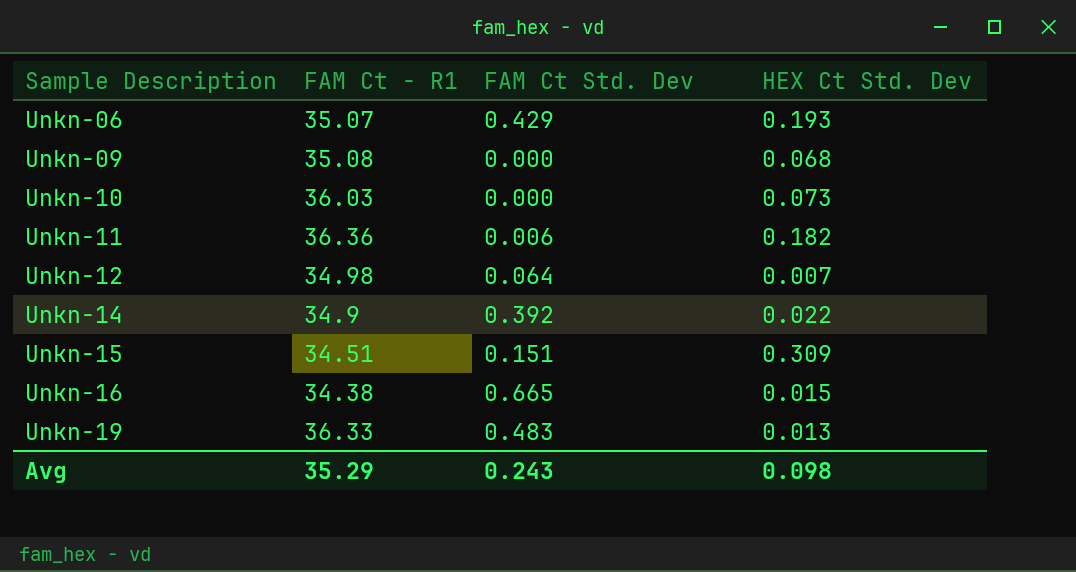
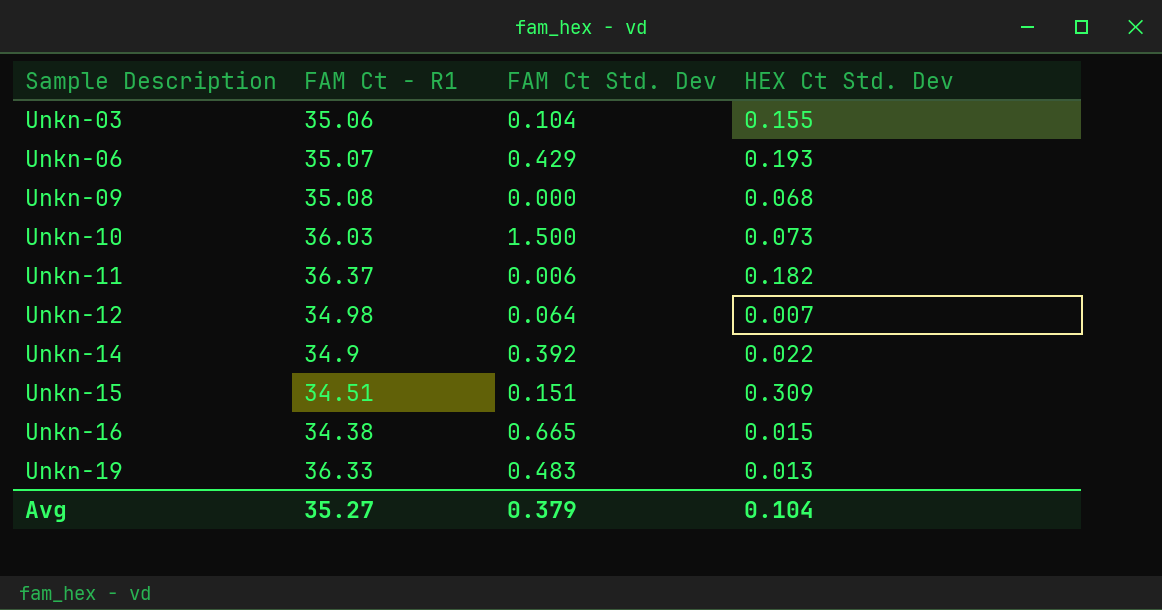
row Unkn-03: none -> 35.06 | 0.104 | 0.155
Unkn-10 | FAM Ct Std. Dev: 0.000 -> 1.500
Unkn-11 | FAM Ct - R1: 36.36 -> 36.37
Avg | FAM Ct - R1: 35.29 -> 35.27
Avg | FAM Ct Std. Dev: 0.243 -> 0.379
Avg | HEX Ct Std. Dev: 0.098 -> 0.104

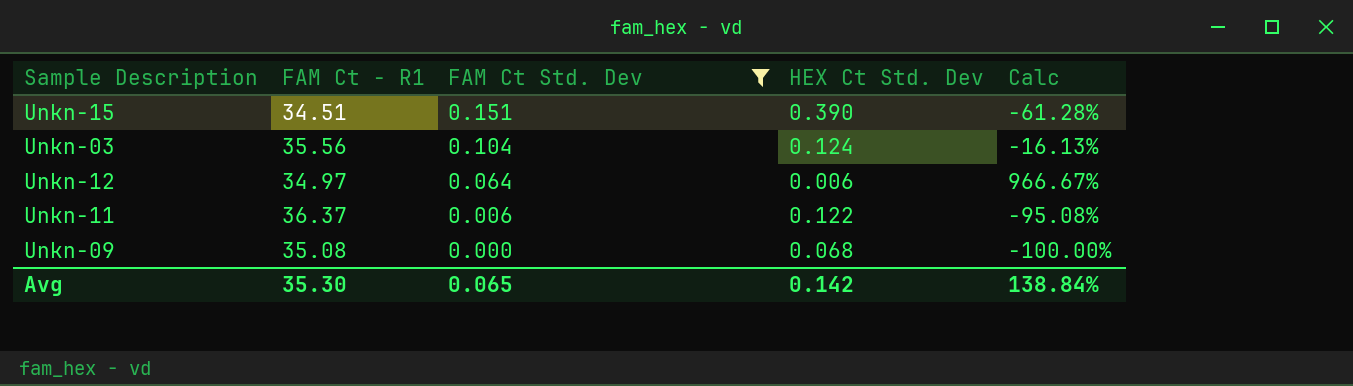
filter: none -> FAM Ct Std. Dev <= 0.151
row order: Sample Description ascending -> FAM Ct Std. Dev descending
column Calc | formula: none -> ([FAM Ct Std. Dev] - [HEX Ct Std. Dev]) / [HEX Ct Std. Dev]
Unkn-15 | HEX Ct Std. Dev: 0.309 -> 0.390
Unkn-03 | FAM Ct - R1: 35.06 -> 35.56
Unkn-03 | HEX Ct Std. Dev: 0.155 -> 0.124
Unkn-12 | FAM Ct - R1: 34.98 -> 34.97
Unkn-12 | HEX Ct Std. Dev: 0.007 -> 0.006
Unkn-11 | HEX Ct Std. Dev: 0.182 -> 0.122
Avg | FAM Ct - R1: 35.27 -> 35.30
Avg | FAM Ct Std. Dev: 0.379 -> 0.065
Avg | HEX Ct Std. Dev: 0.104 -> 0.142

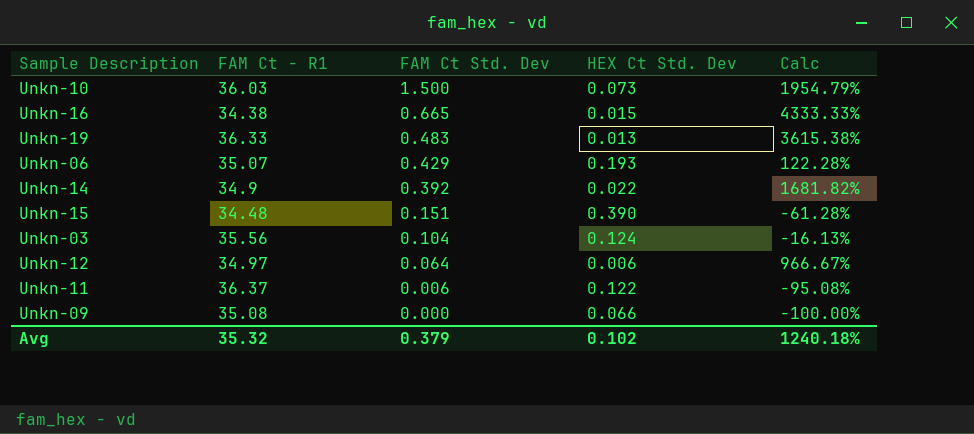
filter: FAM Ct Std. Dev <= 0.151 -> none
Unkn-15 | FAM Ct - R1: 34.51 -> 34.48
Unkn-09 | HEX Ct Std. Dev: 0.068 -> 0.066
Avg | FAM Ct - R1: 35.30 -> 35.32
Avg | FAM Ct Std. Dev: 0.065 -> 0.379
Avg | HEX Ct Std. Dev: 0.142 -> 0.102
Avg | Calc: 138.84% -> 1240.18%

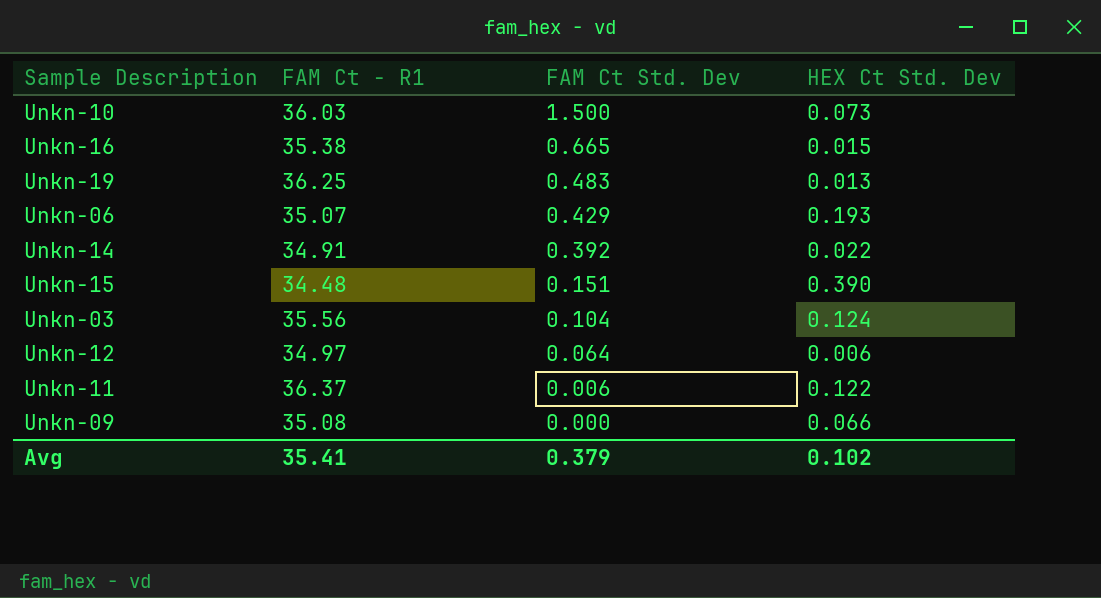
column Calc | formula: ([FAM Ct Std. Dev] - [HEX Ct Std. Dev]) / [HEX Ct Std. Dev] -> none
Unkn-16 | FAM Ct - R1: 34.38 -> 35.38
Unkn-19 | FAM Ct - R1: 36.33 -> 36.25
Unkn-14 | FAM Ct - R1: 34.9 -> 34.91
Avg | FAM Ct - R1: 35.32 -> 35.41

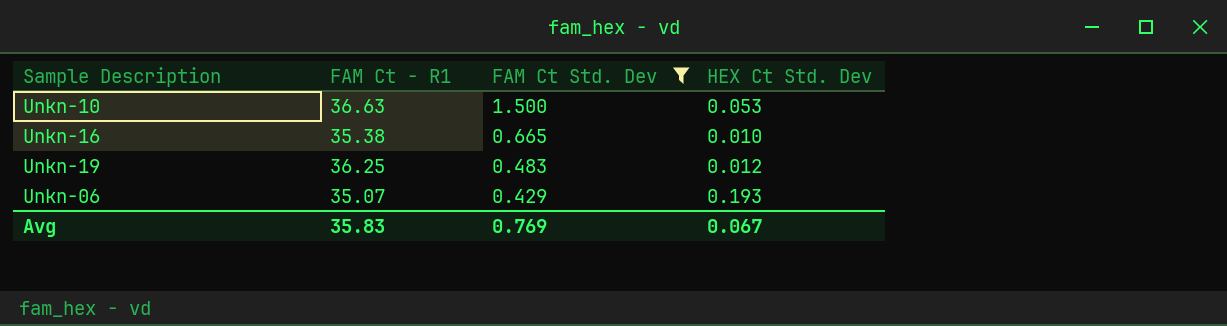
filter: none -> FAM Ct Std. Dev >= 0.429
Unkn-10 | FAM Ct - R1: 36.03 -> 36.63
Unkn-10 | HEX Ct Std. Dev: 0.073 -> 0.053
Unkn-16 | HEX Ct Std. Dev: 0.015 -> 0.010
Unkn-19 | HEX Ct Std. Dev: 0.013 -> 0.012
Avg | FAM Ct - R1: 35.41 -> 35.83
Avg | FAM Ct Std. Dev: 0.379 -> 0.769
Avg | HEX Ct Std. Dev: 0.102 -> 0.067

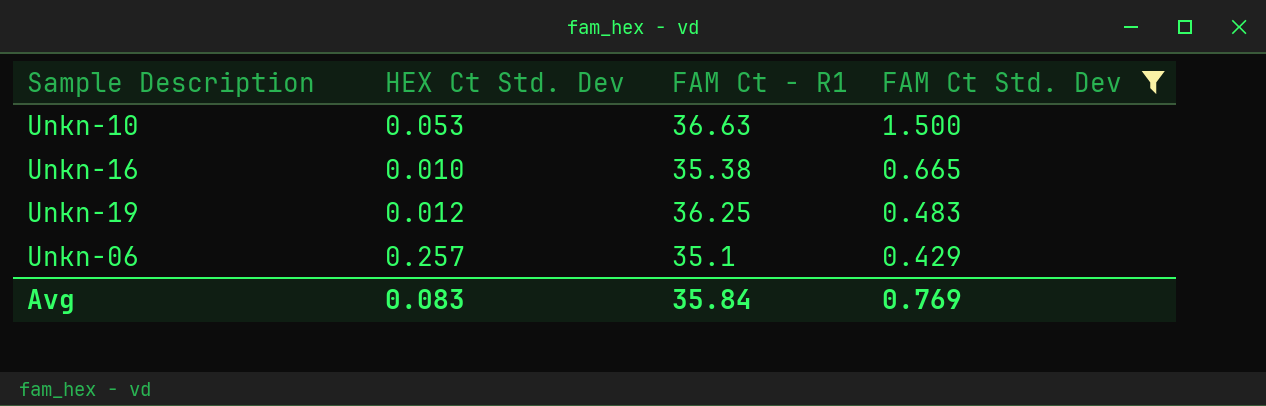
column HEX Ct Std. Dev | position: 4 -> 2
Unkn-06 | HEX Ct Std. Dev: 0.193 -> 0.257
Unkn-06 | FAM Ct - R1: 35.07 -> 35.1
Avg | HEX Ct Std. Dev: 0.067 -> 0.083
Avg | FAM Ct - R1: 35.83 -> 35.84

